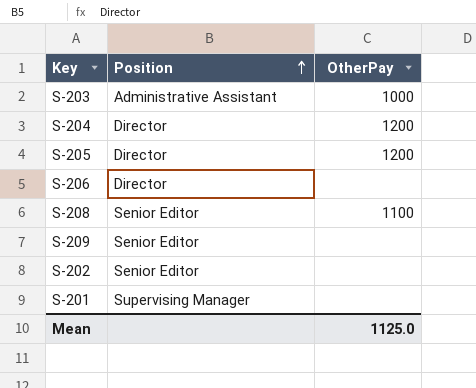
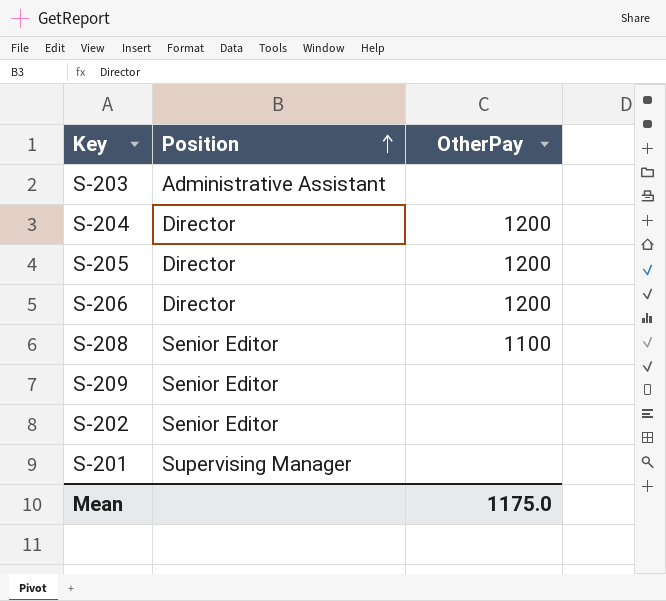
S-203 | OtherPay: 1000 -> none
S-206 | OtherPay: none -> 1200
Mean | OtherPay: 1125.0 -> 1175.0

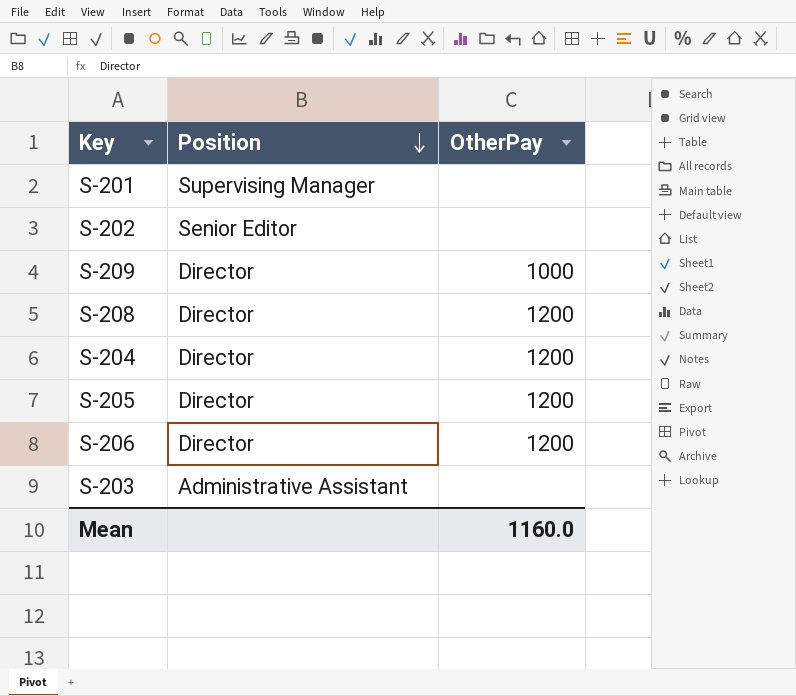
row order: Position ascending -> Position descending
S-209 | Position: Senior Editor -> Director
S-209 | OtherPay: none -> 1000
S-208 | Position: Senior Editor -> Director
S-208 | OtherPay: 1100 -> 1200
Mean | OtherPay: 1175.0 -> 1160.0

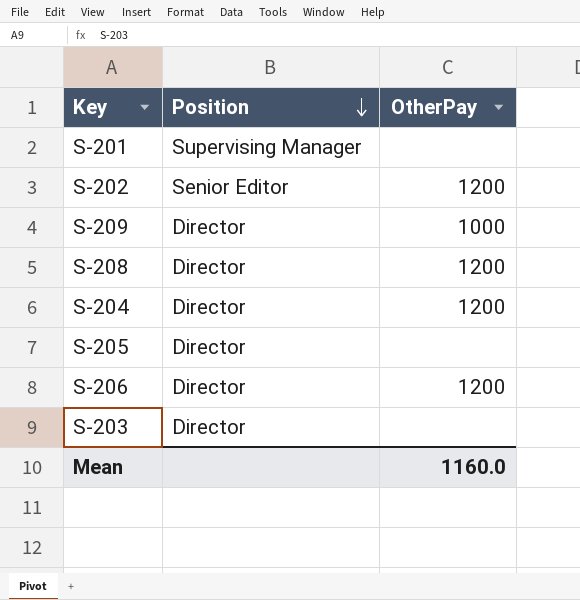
S-202 | OtherPay: none -> 1200
S-205 | OtherPay: 1200 -> none
S-203 | Position: Administrative Assistant -> Director

